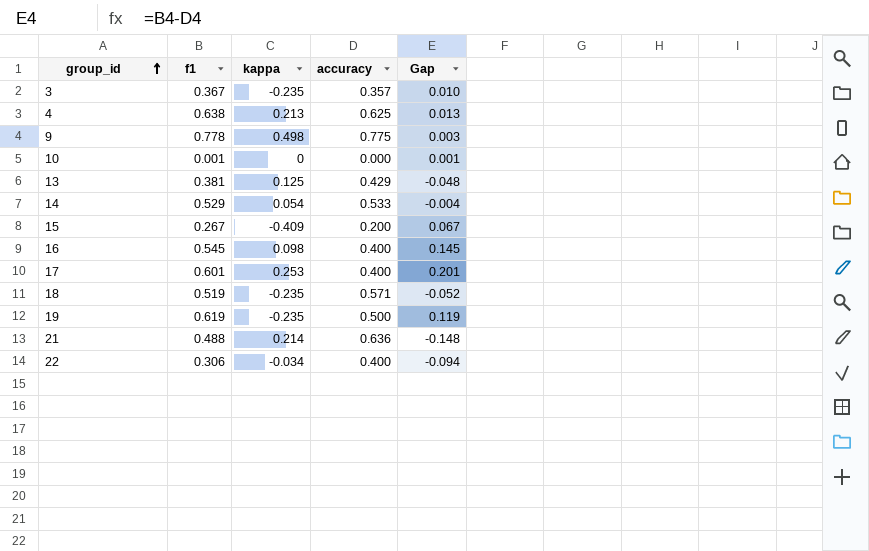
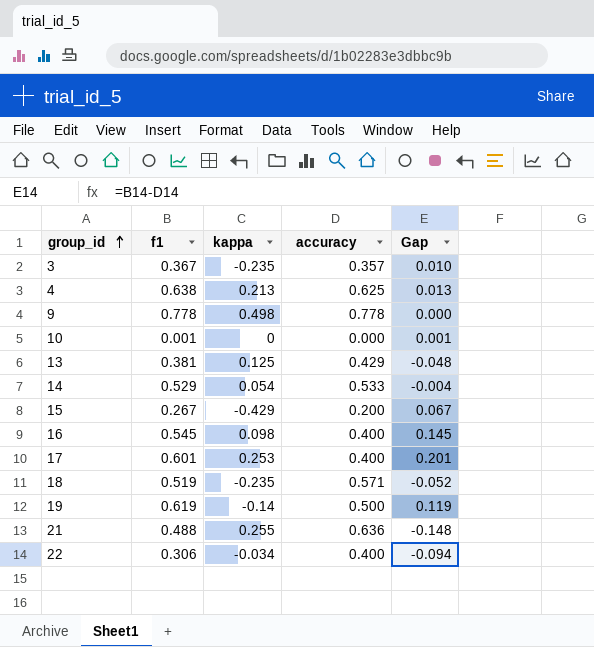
9 | accuracy: 0.775 -> 0.778
9 | Gap: 0.003 -> 0.000
15 | kappa: -0.409 -> -0.429
19 | kappa: -0.235 -> -0.14
21 | kappa: 0.214 -> 0.255

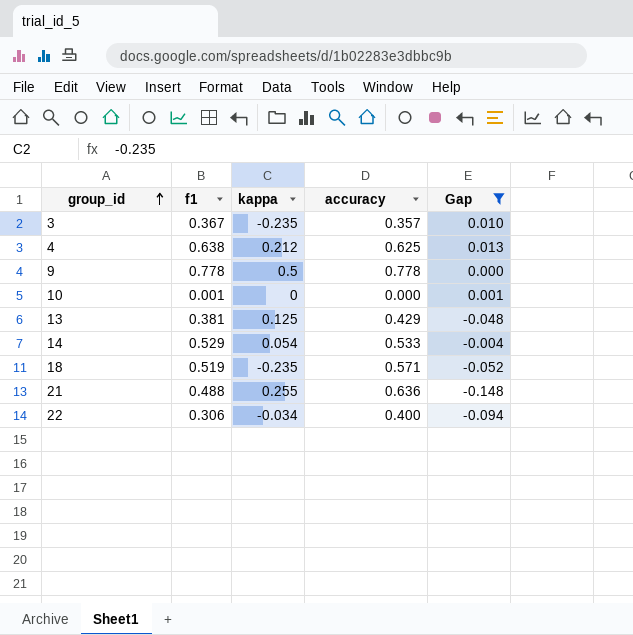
filter: none -> Gap <= 0.013
4 | kappa: 0.213 -> 0.212
9 | kappa: 0.498 -> 0.5

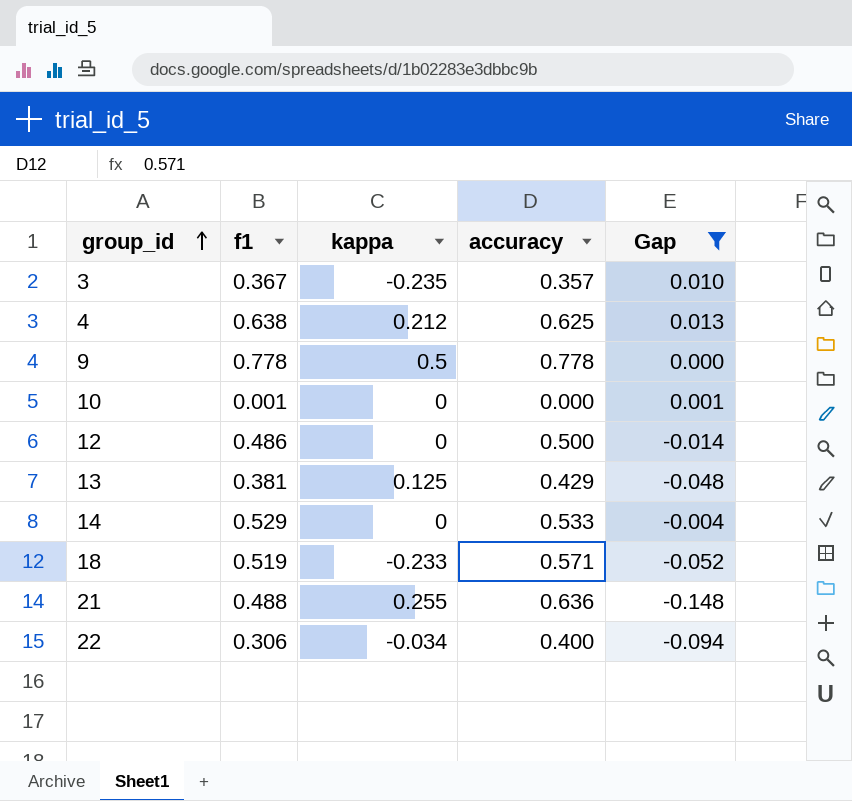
row 12: none -> 0.486 | 0 | 0.500 | -0.014
14 | kappa: 0.054 -> 0
18 | kappa: -0.235 -> -0.233

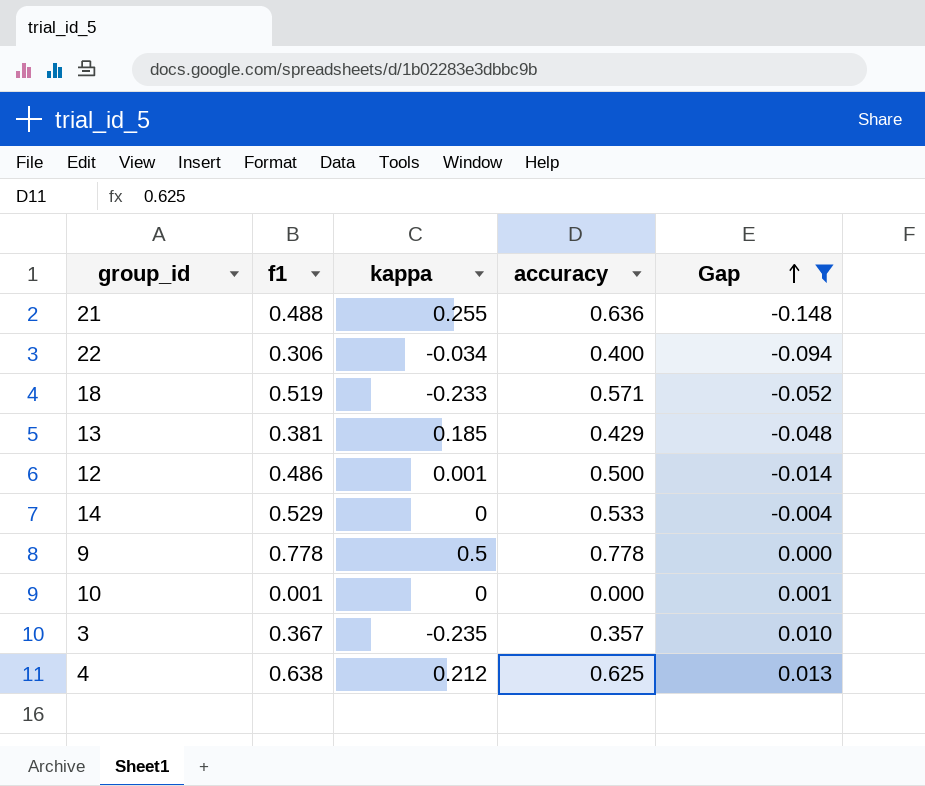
row order: group_id ascending -> Gap ascending
13 | kappa: 0.125 -> 0.185
12 | kappa: 0 -> 0.001

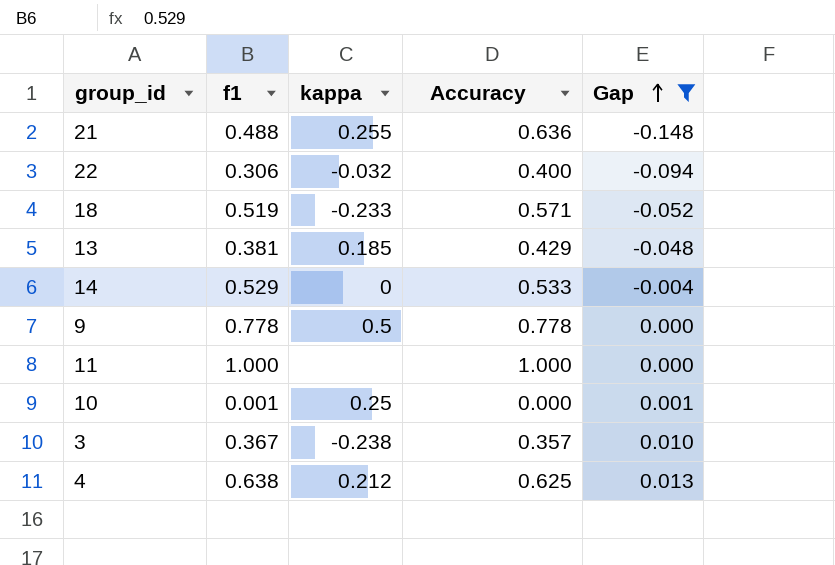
column name: accuracy -> Accuracy
row 12: 0.486 | 0.001 | 0.500 | -0.014 -> none
22 | kappa: -0.034 -> -0.032
row 11: none -> 1.000 | none | 1.000 | 0.000
10 | kappa: 0 -> 0.25
3 | kappa: -0.235 -> -0.238

